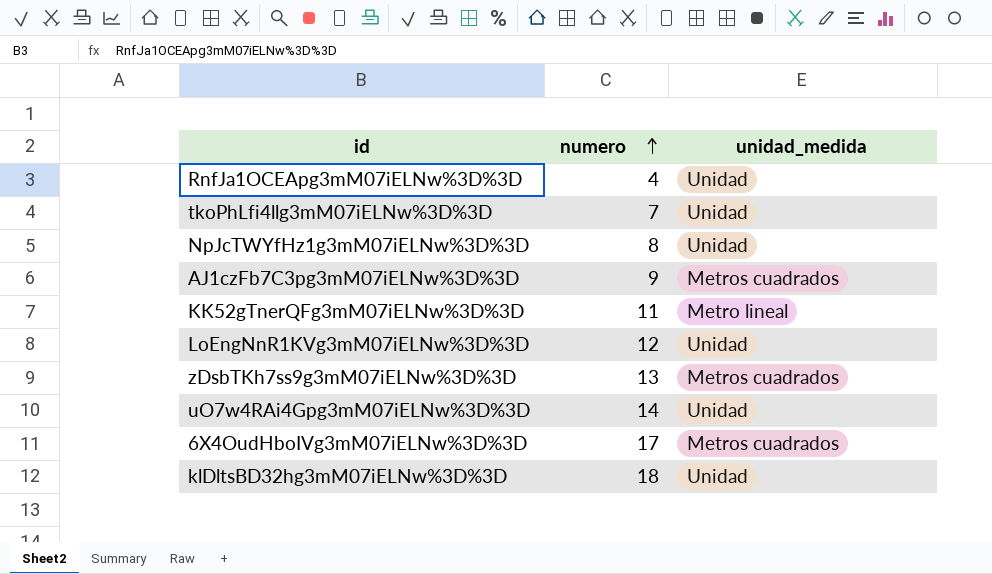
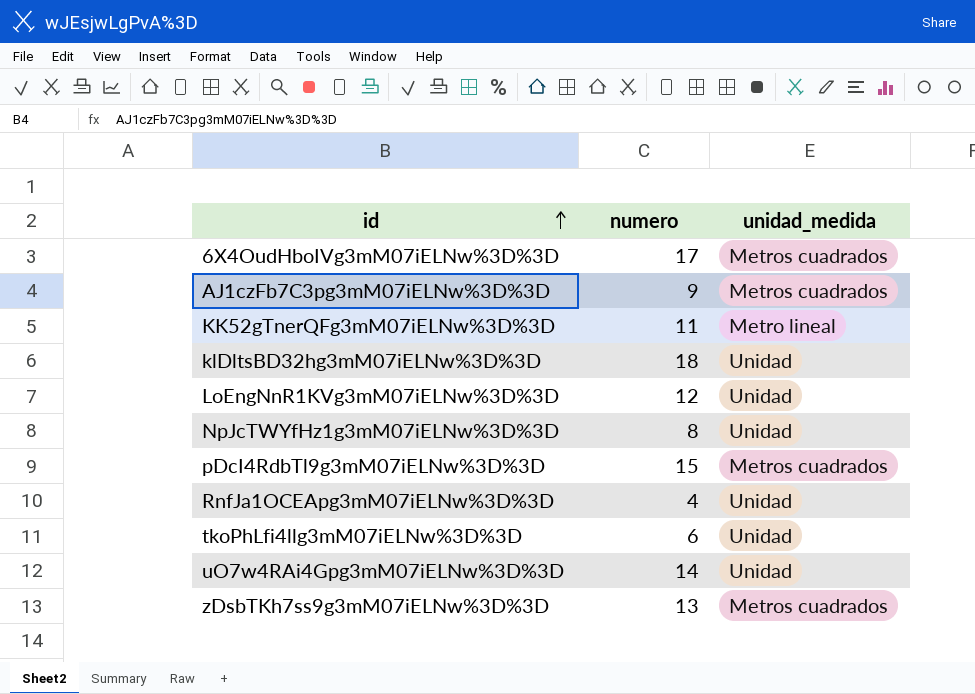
row order: numero ascending -> id ascending
row pDcI4RdbTl9g3mM07iELNw%3D%3D: none -> 15 | Metros cuadrados
tkoPhLfi4llg3mM07iELNw%3D%3D | numero: 7 -> 6

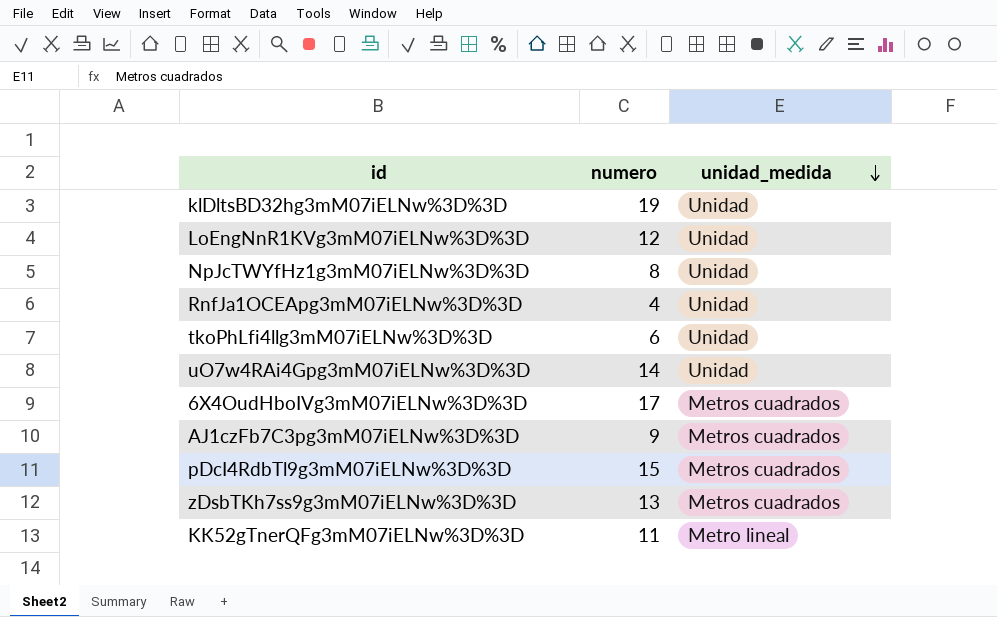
row order: id ascending -> unidad_medida descending
klDltsBD32hg3mM07iELNw%3D%3D | numero: 18 -> 19

